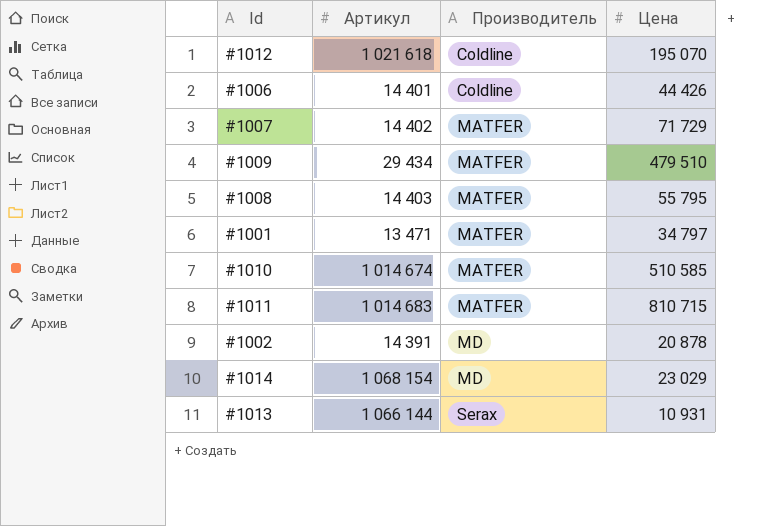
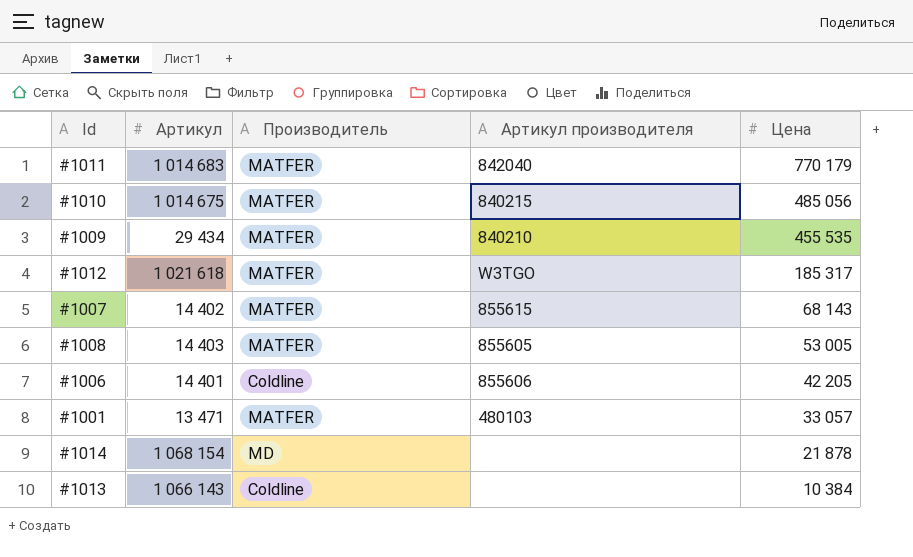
row order: Производитель ascending -> Цена descending
column Артикул производителя | position: none -> 4
row #1002: 14 391 | MD | 20 878 -> none
#1011 | Цена: 810 715 -> 770 179
#1010 | Артикул: 1 014 674 -> 1 014 675
#1010 | Цена: 510 585 -> 485 056
#1009 | Цена: 479 510 -> 455 535
#1012 | Производитель: Coldline -> MATFER
#1012 | Цена: 195 070 -> 185 317
#1007 | Цена: 71 729 -> 68 143
#1008 | Цена: 55 795 -> 53 005
#1006 | Цена: 44 426 -> 42 205
#1001 | Цена: 34 797 -> 33 057
#1014 | Цена: 23 029 -> 21 878
#1013 | Артикул: 1 066 144 -> 1 066 143
#1013 | Производитель: Serax -> Coldline
#1013 | Цена: 10 931 -> 10 384

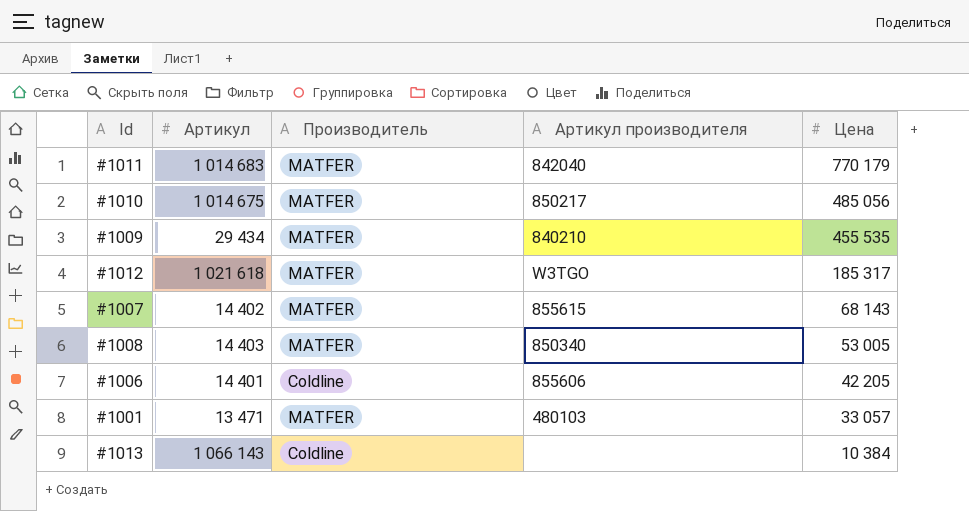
row #1014: 1 068 154 | MD | none | 21 878 -> none
#1010 | Артикул производителя: 840215 -> 850217
#1008 | Артикул производителя: 855605 -> 850340

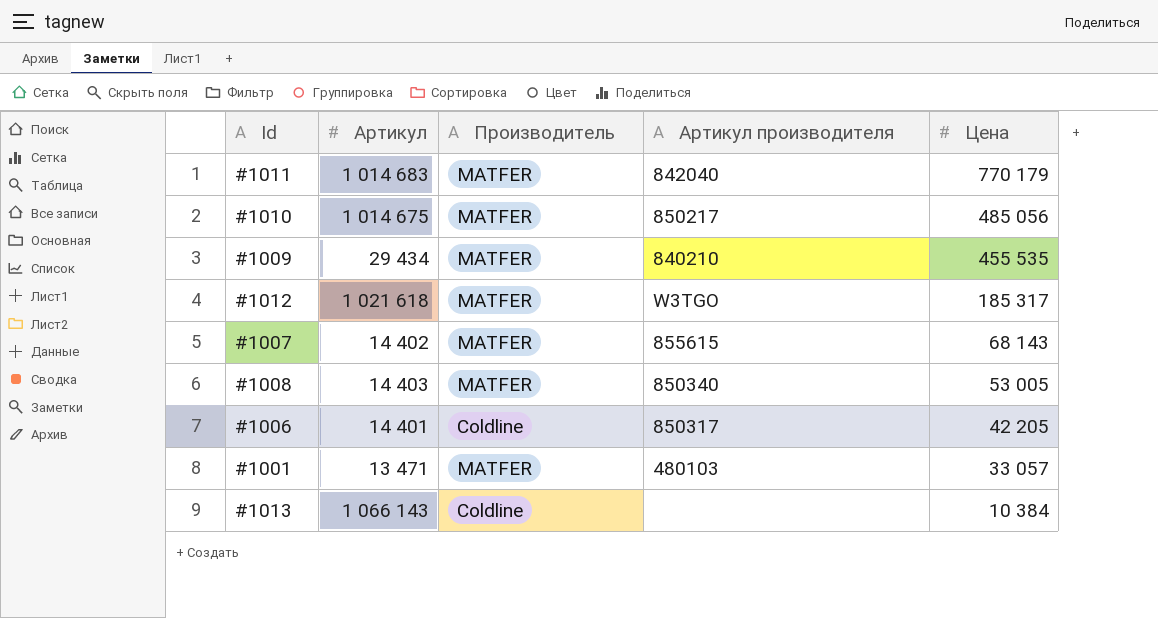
#1006 | Артикул производителя: 855606 -> 850317

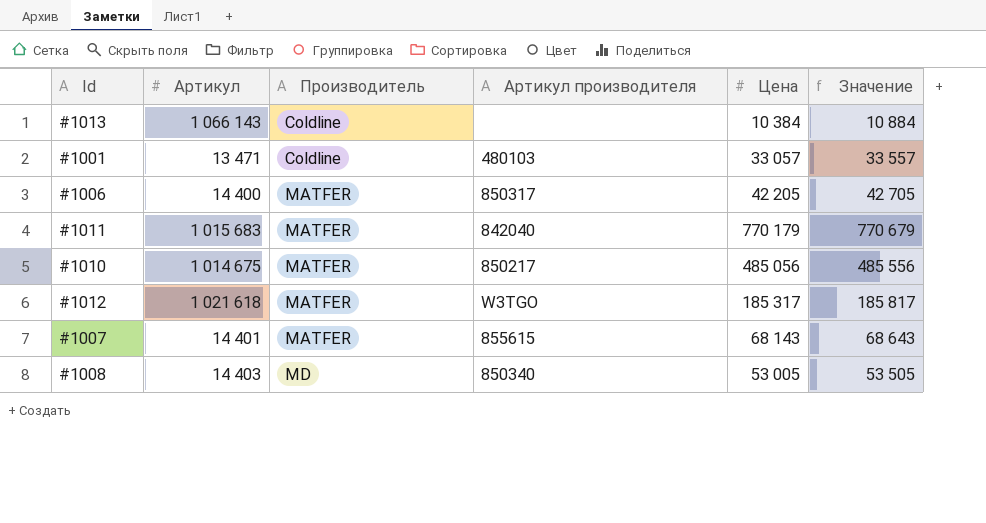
row order: Цена descending -> Производитель ascending
column Значение | formula: none -> [Цена] + 500
row #1009: 29 434 | MATFER | 840210 | 455 535 -> none
#1001 | Производитель: MATFER -> Coldline
#1006 | Артикул: 14 401 -> 14 400
#1006 | Производитель: Coldline -> MATFER
#1011 | Артикул: 1 014 683 -> 1 015 683
#1007 | Артикул: 14 402 -> 14 401
#1008 | Производитель: MATFER -> MD

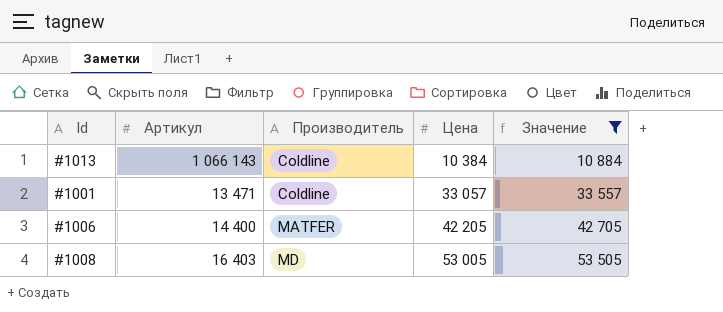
filter: none -> Значение <= 53 505
column Артикул производителя | position: 4 -> none
#1008 | Артикул: 14 403 -> 16 403

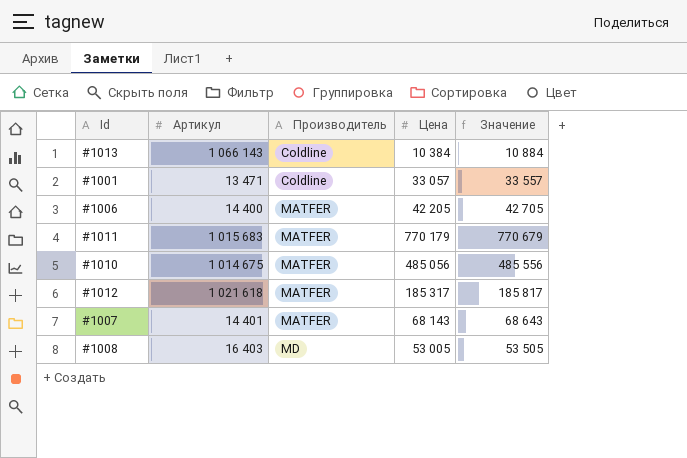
filter: Значение <= 53 505 -> none

